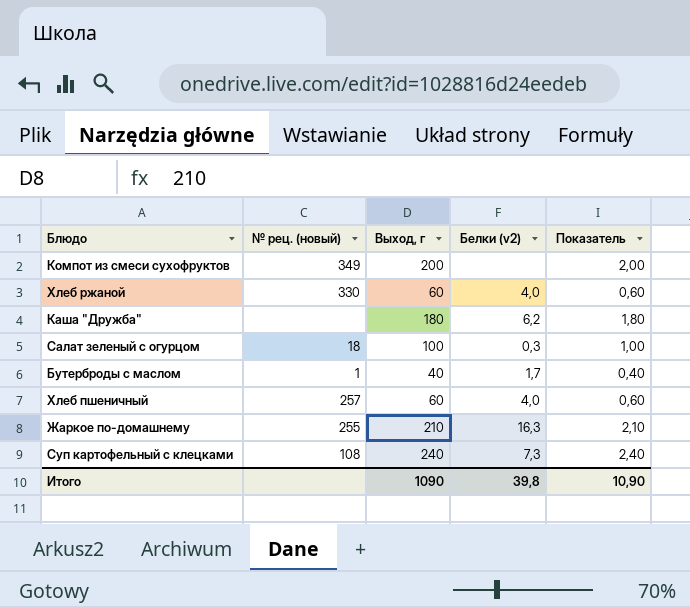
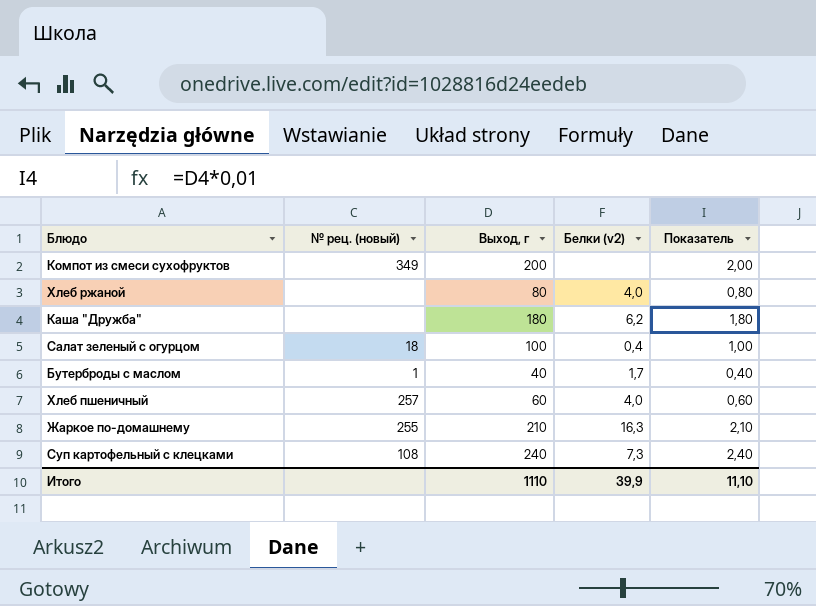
Хлеб ржаной | № рец. (новый): 330 -> none
Хлеб ржаной | Выход, г: 60 -> 80
Хлеб ржаной | Показатель: 0,60 -> 0,80
Салат зеленый с огурцом | Белки (v2): 0,3 -> 0,4
Итого | Выход, г: 1090 -> 1110
Итого | Белки (v2): 39,8 -> 39,9
Итого | Показатель: 10,90 -> 11,10

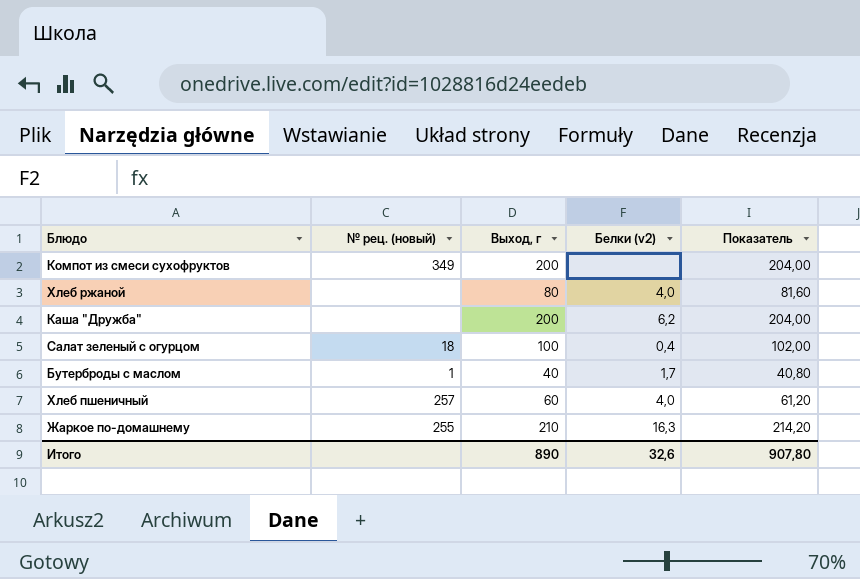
column Показатель | formula: [Выход, г] * 0,01 -> [Выход, г] * 1,02
row Суп картофельный с клецками: 108 | 240 | 7,3 | 2,40 -> none
Каша "Дружба" | Выход, г: 180 -> 200
Итого | Выход, г: 1110 -> 890
Итого | Белки (v2): 39,9 -> 32,6
Итого | Показатель: 11,10 -> 907,80

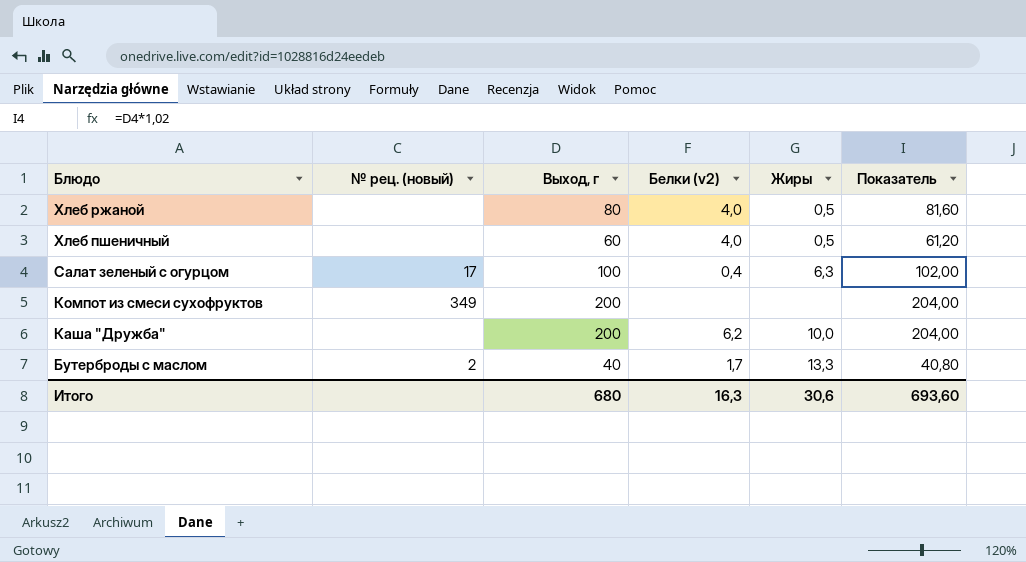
row order: none -> Блюдо descending
column Жиры | position: none -> 5
row Жаркое по-домашнему: 255 | 210 | 16,3 | 214,20 -> none
Хлеб пшеничный | № рец. (новый): 257 -> none
Салат зеленый с огурцом | № рец. (новый): 18 -> 17
Бутерброды с маслом | № рец. (новый): 1 -> 2
Итого | Выход, г: 890 -> 680
Итого | Белки (v2): 32,6 -> 16,3
Итого | Показатель: 907,80 -> 693,60

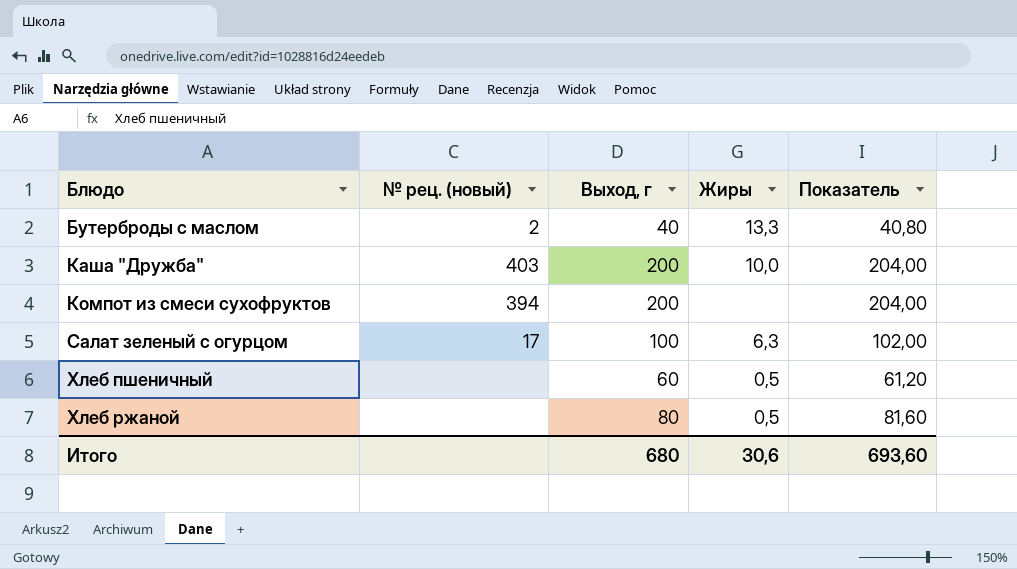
row order: Блюдо descending -> Блюдо ascending
column Белки (v2) | position: 4 -> none
Каша "Дружба" | № рец. (новый): none -> 403
Компот из смеси сухофруктов | № рец. (новый): 349 -> 394

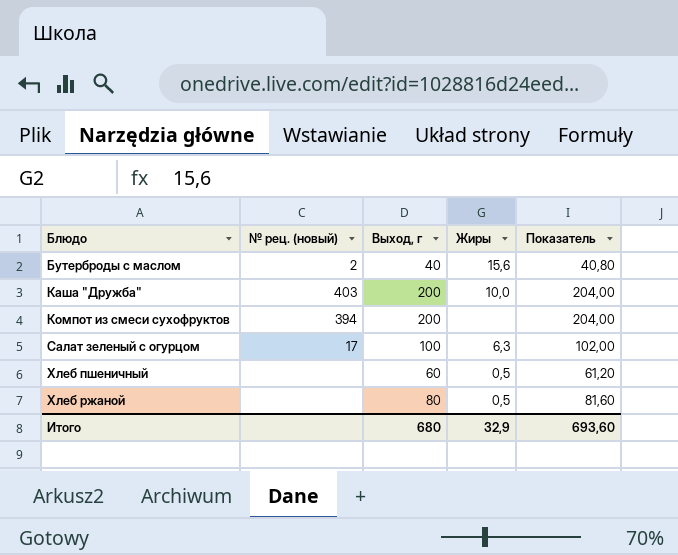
Бутерброды с маслом | Жиры: 13,3 -> 15,6
Итого | Жиры: 30,6 -> 32,9

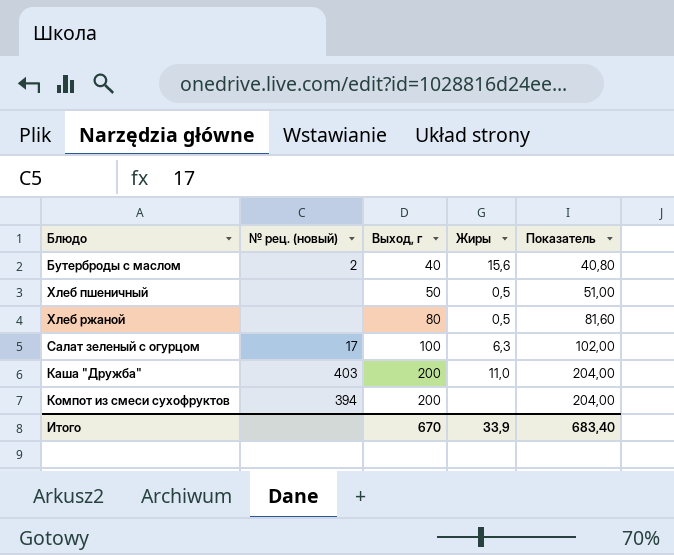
row order: Блюдо ascending -> Выход, г ascending
Хлеб пшеничный | Выход, г: 60 -> 50
Хлеб пшеничный | Показатель: 61,20 -> 51,00
Каша "Дружба" | Жиры: 10,0 -> 11,0
Итого | Выход, г: 680 -> 670
Итого | Жиры: 32,9 -> 33,9
Итого | Показатель: 693,60 -> 683,40

